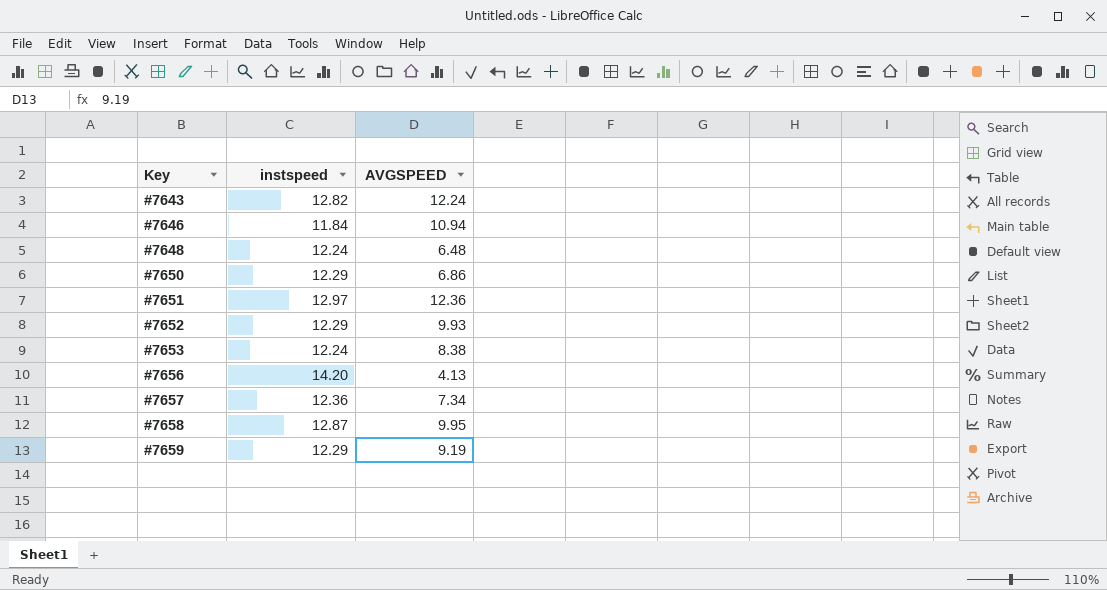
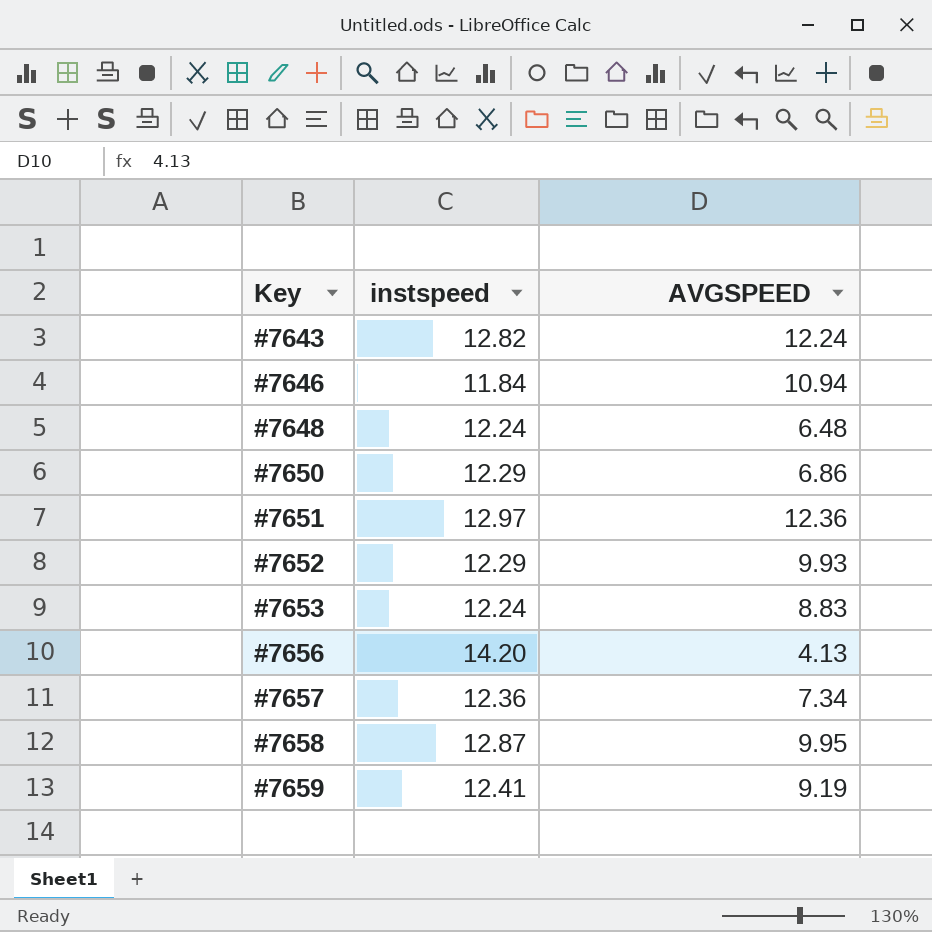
#7653 | AVGSPEED: 8.38 -> 8.83
#7659 | instspeed: 12.29 -> 12.41

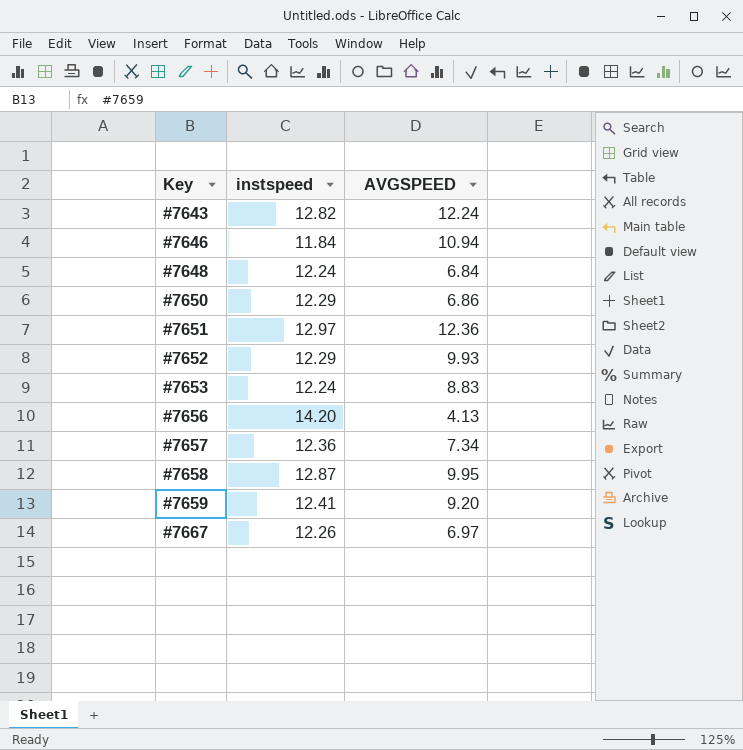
#7648 | AVGSPEED: 6.48 -> 6.84
#7659 | AVGSPEED: 9.19 -> 9.20
row #7667: none -> 12.26 | 6.97

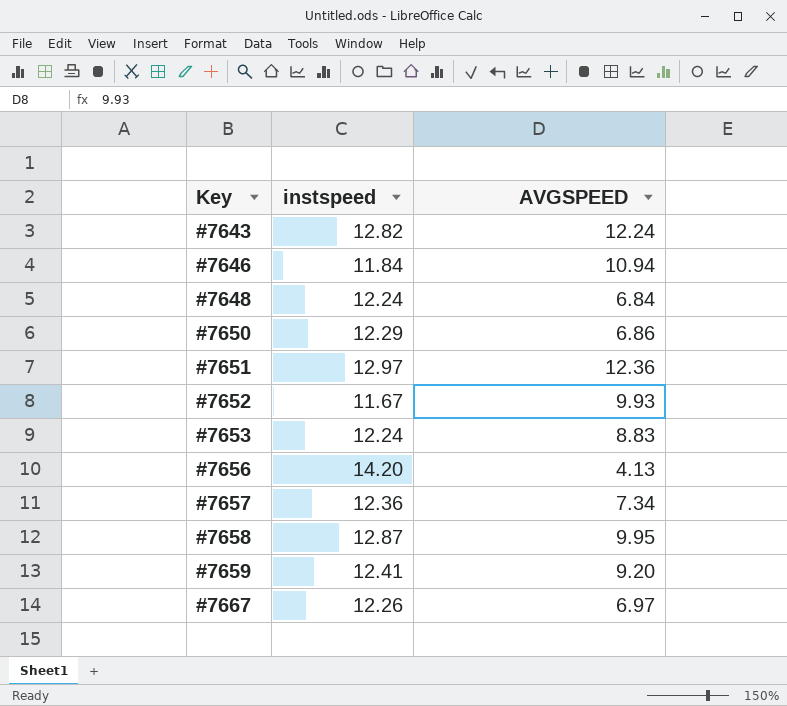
#7652 | instspeed: 12.29 -> 11.67

